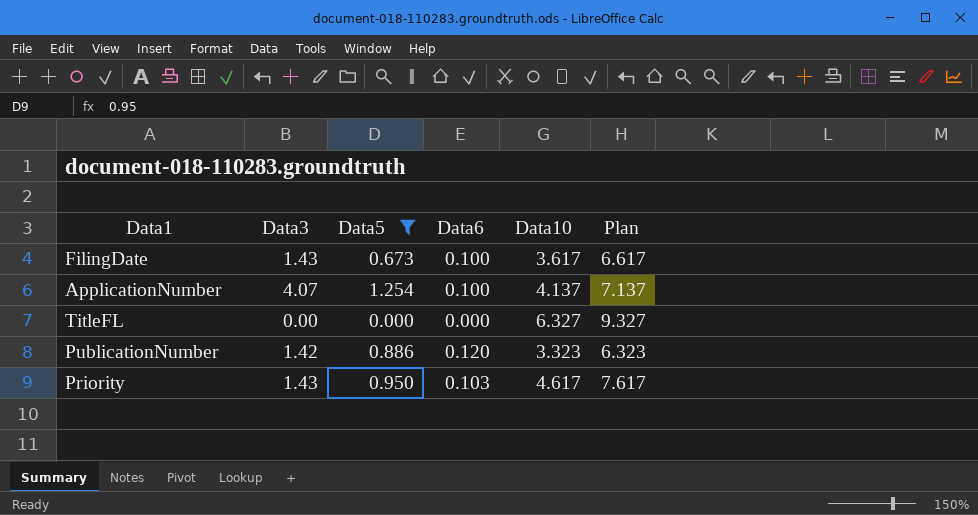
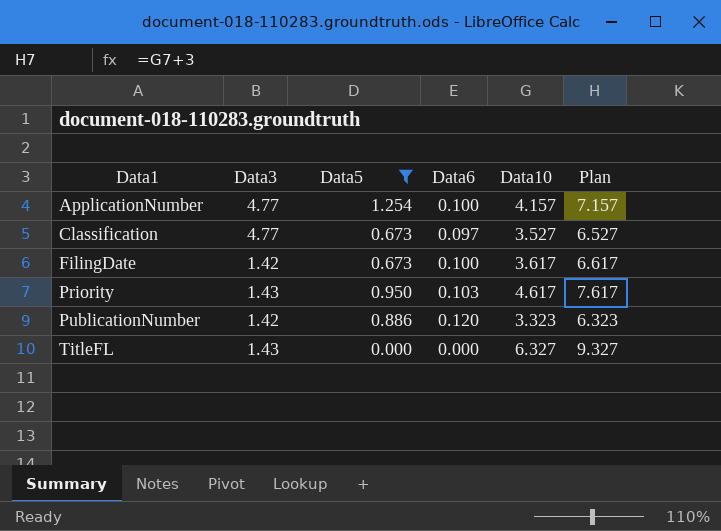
row order: none -> Data1 ascending
ApplicationNumber | Data3: 4.07 -> 4.77
ApplicationNumber | Data10: 4.137 -> 4.157
ApplicationNumber | Plan: 7.137 -> 7.157
row Classification: none -> 4.77 | 0.673 | 0.097 | 3.527 | 6.527
FilingDate | Data3: 1.43 -> 1.42
TitleFL | Data3: 0.00 -> 1.43

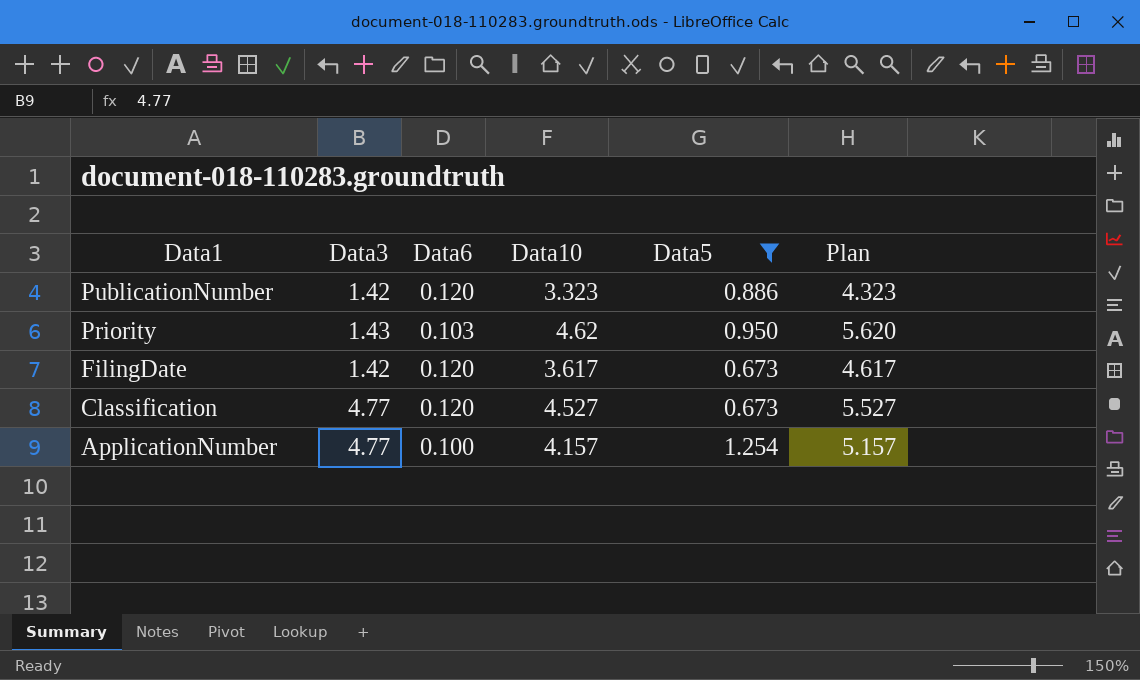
row order: Data1 ascending -> Data1 descending
column Data5 | position: 3 -> 5
column Plan | formula: [Data10] + 3 -> [Data10] + 1
row TitleFL: 1.43 | 0.000 | 0.000 | 6.327 | 9.327 -> none
Priority | Data10: 4.617 -> 4.62
FilingDate | Data6: 0.100 -> 0.120
Classification | Data6: 0.097 -> 0.120
Classification | Data10: 3.527 -> 4.527

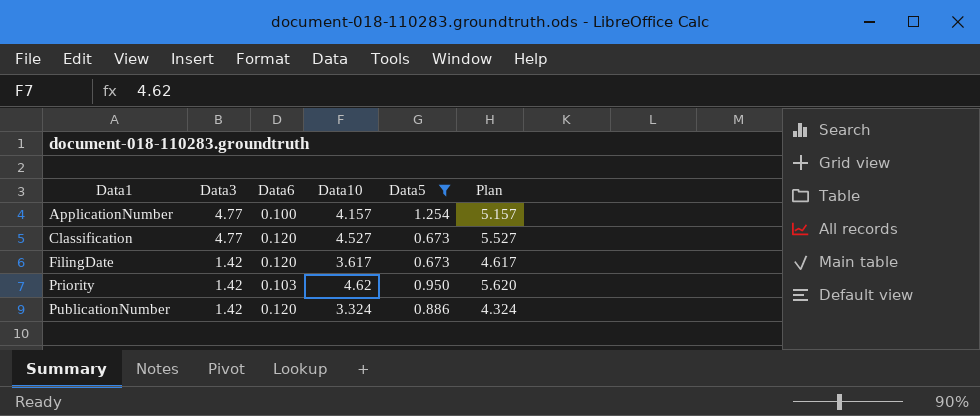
row order: Data1 descending -> Data1 ascending
Priority | Data3: 1.43 -> 1.42
PublicationNumber | Data10: 3.323 -> 3.324
PublicationNumber | Plan: 4.323 -> 4.324

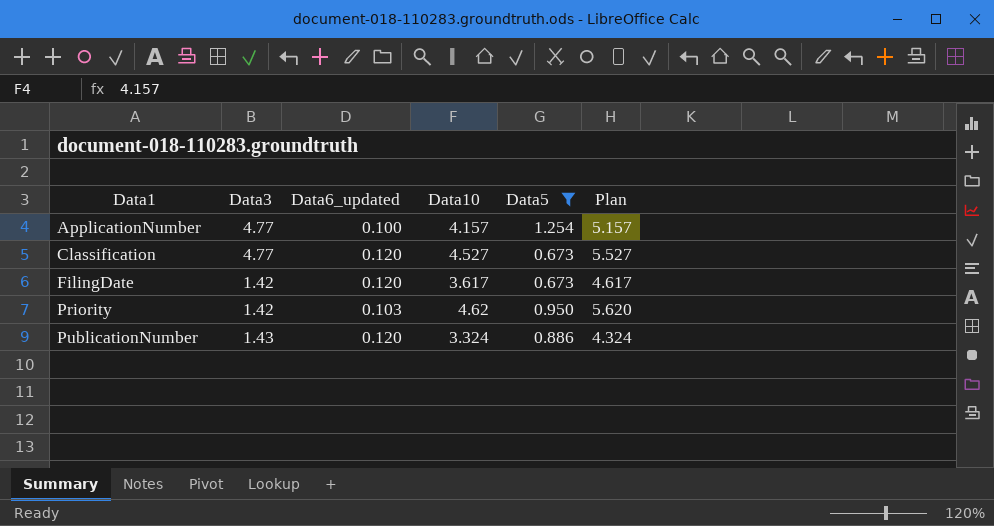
column name: Data6 -> Data6_updated
PublicationNumber | Data3: 1.42 -> 1.43

